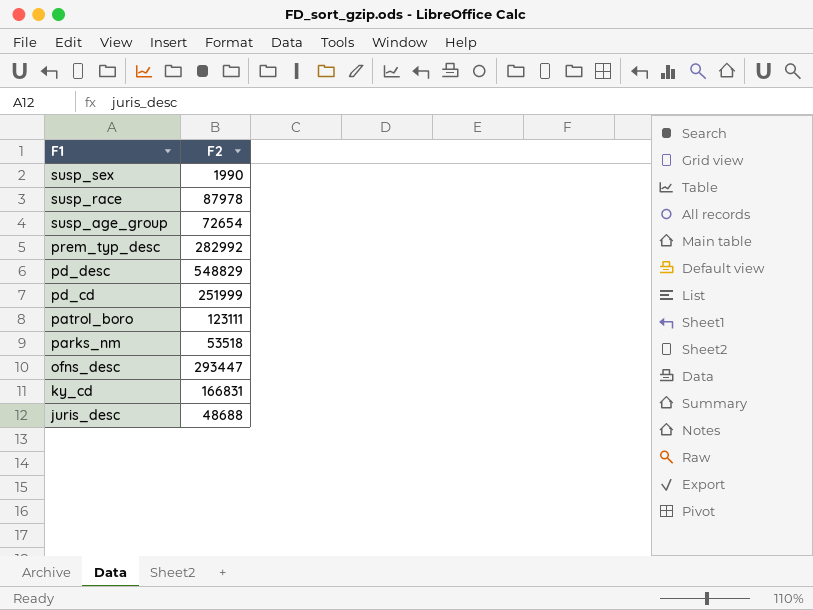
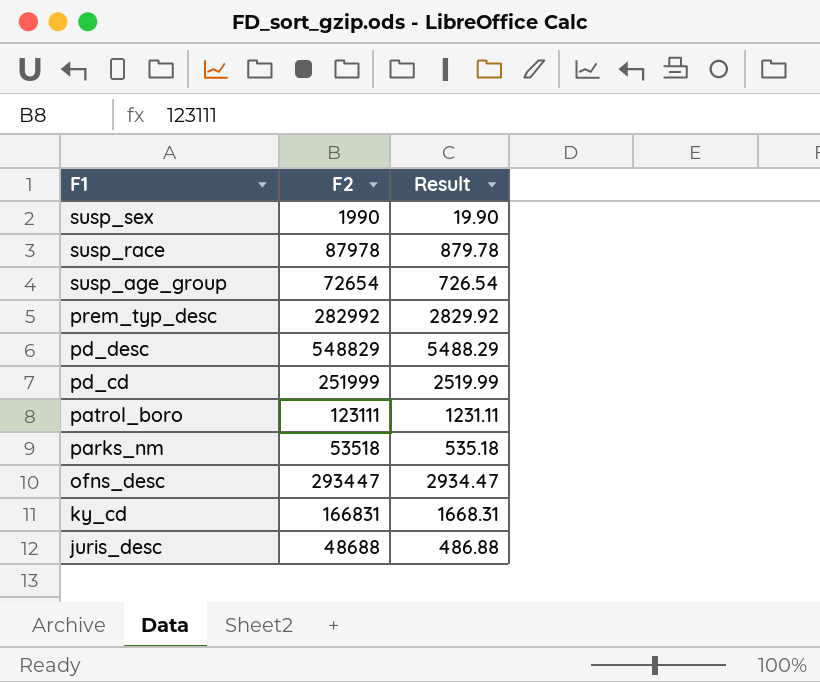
column Result | formula: none -> [F2] * 0.01

